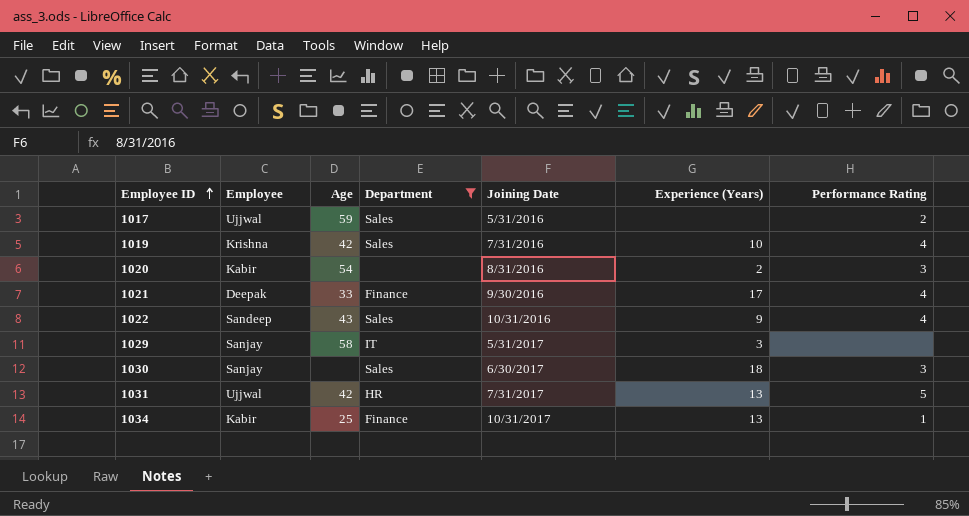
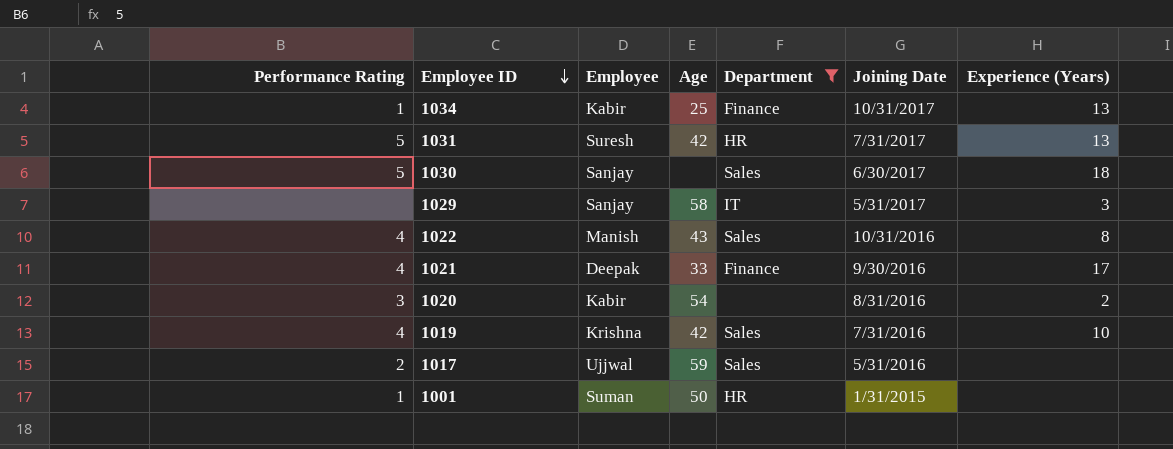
row order: Employee ID ascending -> Employee ID descending
column Performance Rating | position: 7 -> 1
1031 | Employee: Ujjwal -> Suresh
1030 | Performance Rating: 3 -> 5
1022 | Employee: Sandeep -> Manish
1022 | Experience (Years): 9 -> 8
row 1001: none -> 1 | Suman | 50 | HR | 1/31/2015 | none

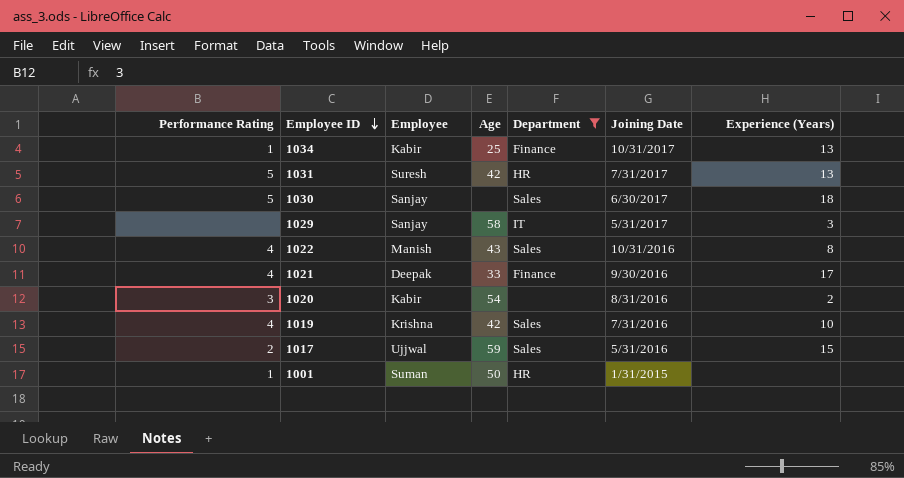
1017 | Experience (Years): none -> 15

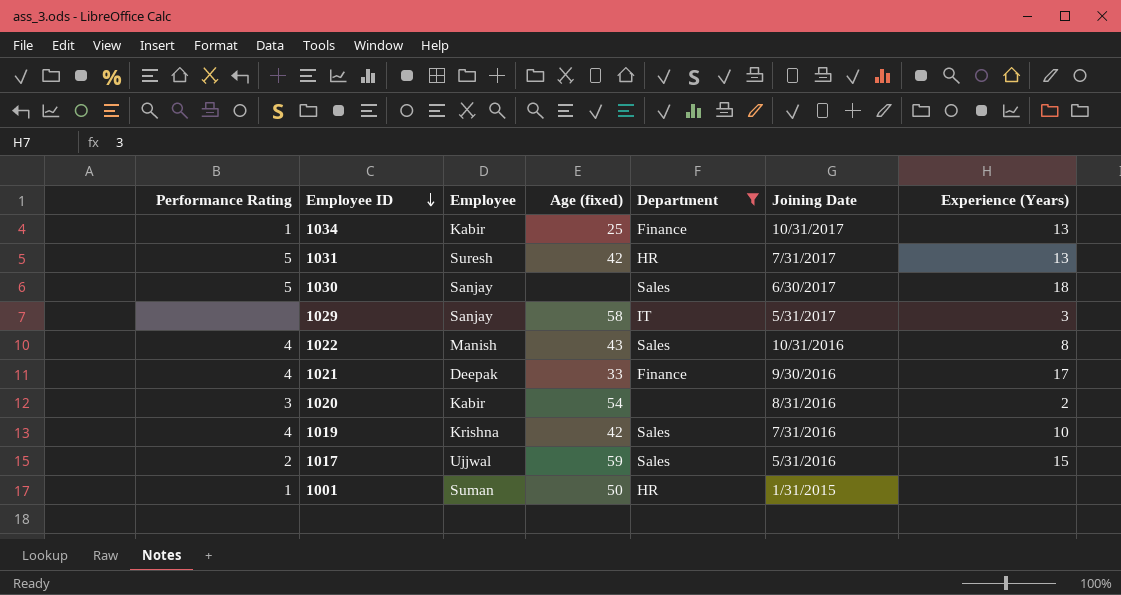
column name: Age -> Age (fixed)

